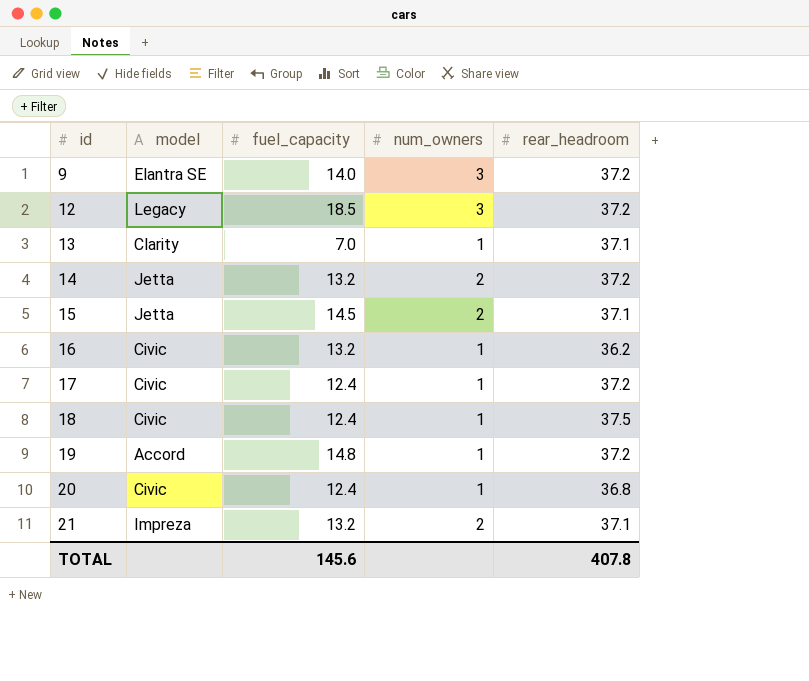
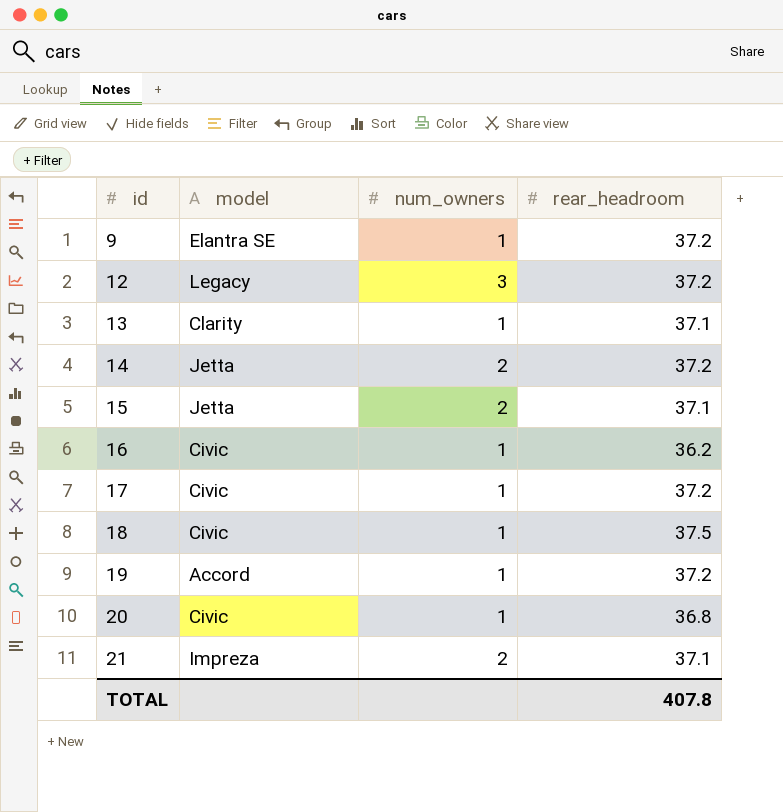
column fuel_capacity | position: 3 -> none
9 | num_owners: 3 -> 1

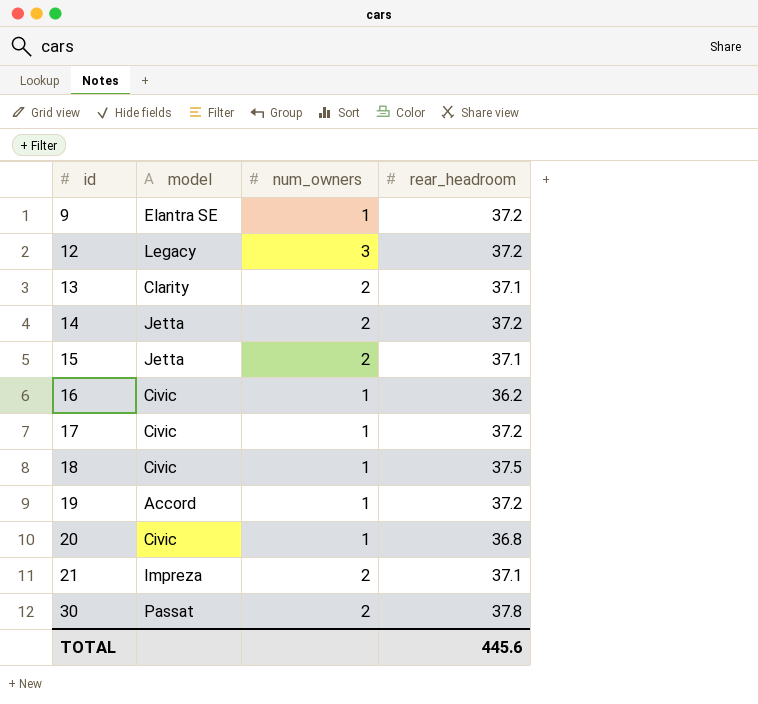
13 | num_owners: 1 -> 2
row 30: none -> Passat | 2 | 37.8
TOTAL | rear_headroom: 407.8 -> 445.6

